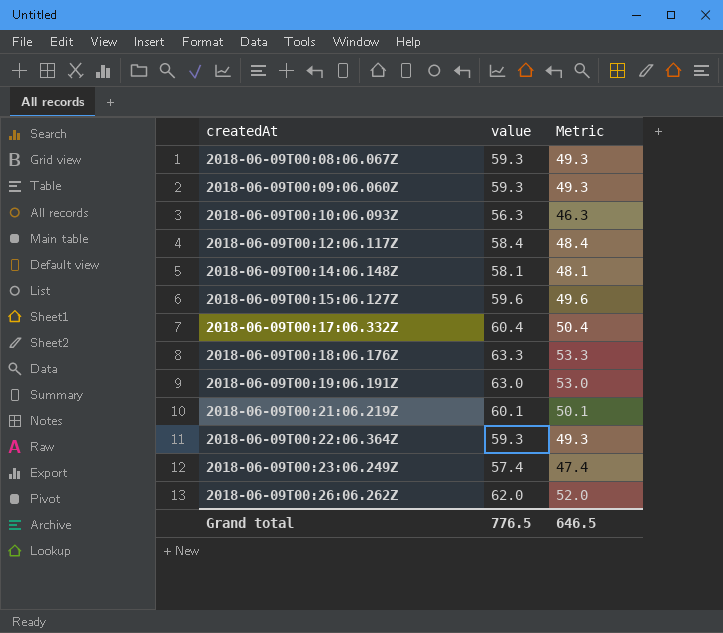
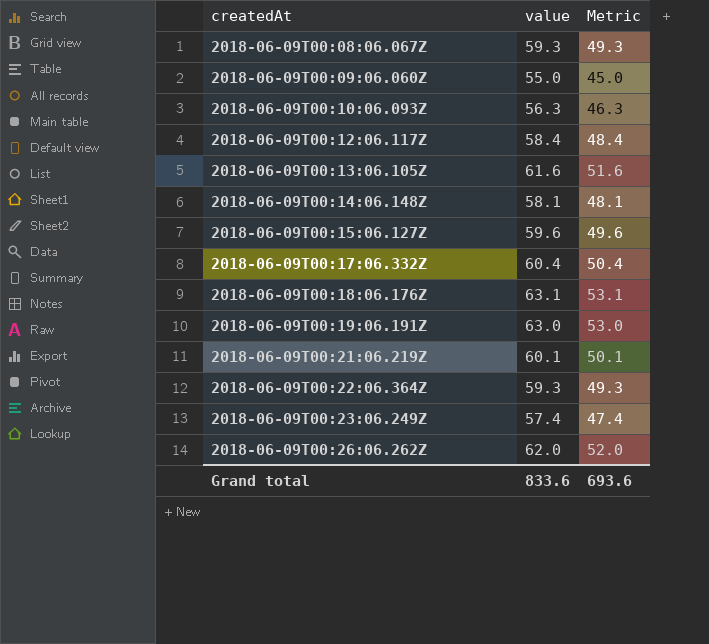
2018-06-09T00:09:06.060Z | value: 59.3 -> 55.0
2018-06-09T00:09:06.060Z | Metric: 49.3 -> 45.0
row 2018-06-09T00:13:06.105Z: none -> 61.6 | 51.6
2018-06-09T00:18:06.176Z | value: 63.3 -> 63.1
2018-06-09T00:18:06.176Z | Metric: 53.3 -> 53.1
Grand total | value: 776.5 -> 833.6
Grand total | Metric: 646.5 -> 693.6

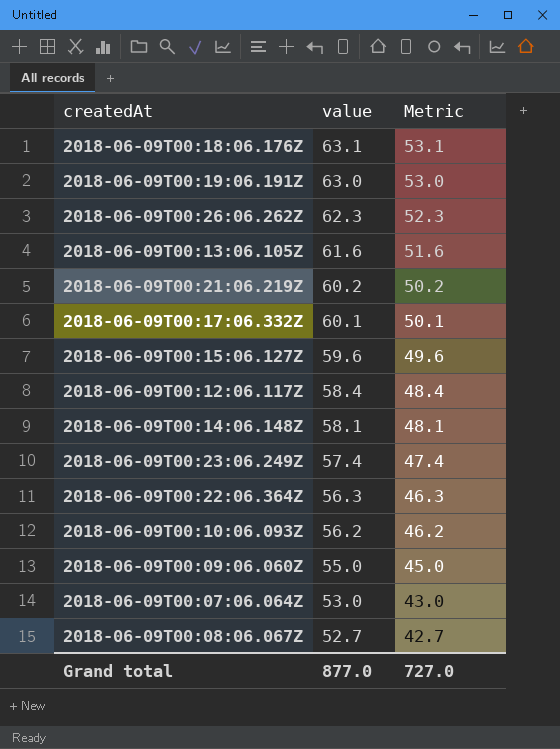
row order: createdAt ascending -> value descending
2018-06-09T00:26:06.262Z | value: 62.0 -> 62.3
2018-06-09T00:26:06.262Z | Metric: 52.0 -> 52.3
2018-06-09T00:21:06.219Z | value: 60.1 -> 60.2
2018-06-09T00:21:06.219Z | Metric: 50.1 -> 50.2
2018-06-09T00:17:06.332Z | value: 60.4 -> 60.1
2018-06-09T00:17:06.332Z | Metric: 50.4 -> 50.1
2018-06-09T00:22:06.364Z | value: 59.3 -> 56.3
2018-06-09T00:22:06.364Z | Metric: 49.3 -> 46.3
2018-06-09T00:10:06.093Z | value: 56.3 -> 56.2
2018-06-09T00:10:06.093Z | Metric: 46.3 -> 46.2
row 2018-06-09T00:07:06.064Z: none -> 53.0 | 43.0
2018-06-09T00:08:06.067Z | value: 59.3 -> 52.7
2018-06-09T00:08:06.067Z | Metric: 49.3 -> 42.7
Grand total | value: 833.6 -> 877.0
Grand total | Metric: 693.6 -> 727.0

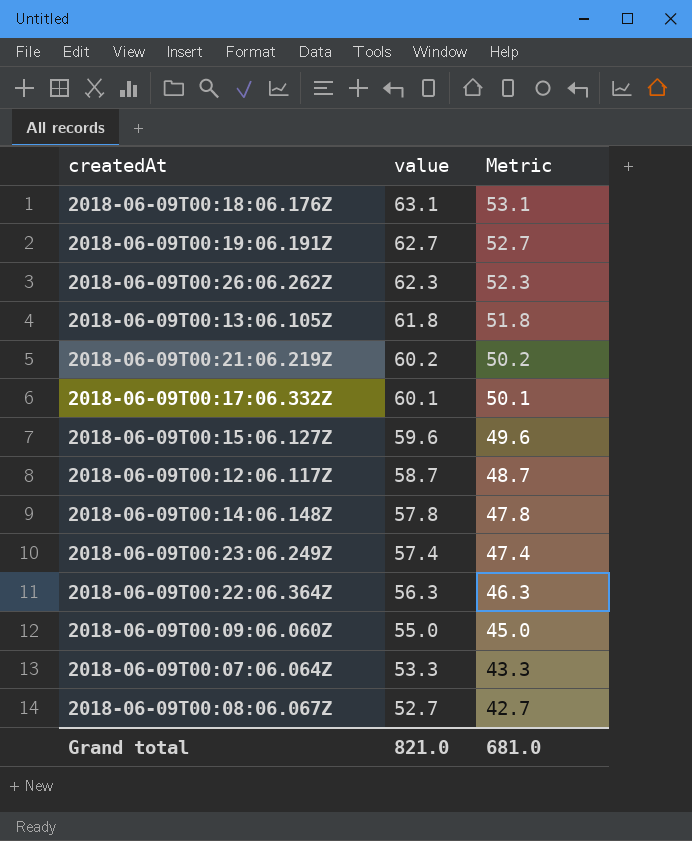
row 2018-06-09T00:10:06.093Z: 56.2 | 46.2 -> none
2018-06-09T00:19:06.191Z | value: 63.0 -> 62.7
2018-06-09T00:19:06.191Z | Metric: 53.0 -> 52.7
2018-06-09T00:13:06.105Z | value: 61.6 -> 61.8
2018-06-09T00:13:06.105Z | Metric: 51.6 -> 51.8
2018-06-09T00:12:06.117Z | value: 58.4 -> 58.7
2018-06-09T00:12:06.117Z | Metric: 48.4 -> 48.7
2018-06-09T00:14:06.148Z | value: 58.1 -> 57.8
2018-06-09T00:14:06.148Z | Metric: 48.1 -> 47.8
2018-06-09T00:07:06.064Z | value: 53.0 -> 53.3
2018-06-09T00:07:06.064Z | Metric: 43.0 -> 43.3
Grand total | value: 877.0 -> 821.0
Grand total | Metric: 727.0 -> 681.0

